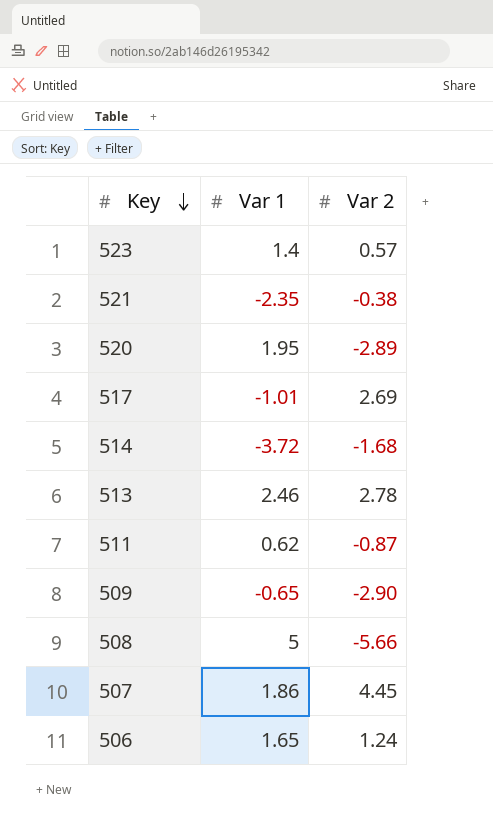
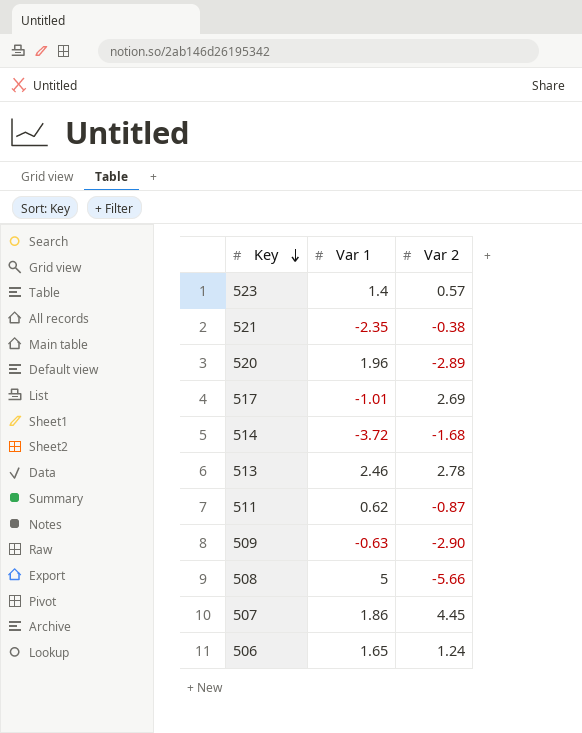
520 | Var 1: 1.95 -> 1.96
509 | Var 1: -0.65 -> -0.63

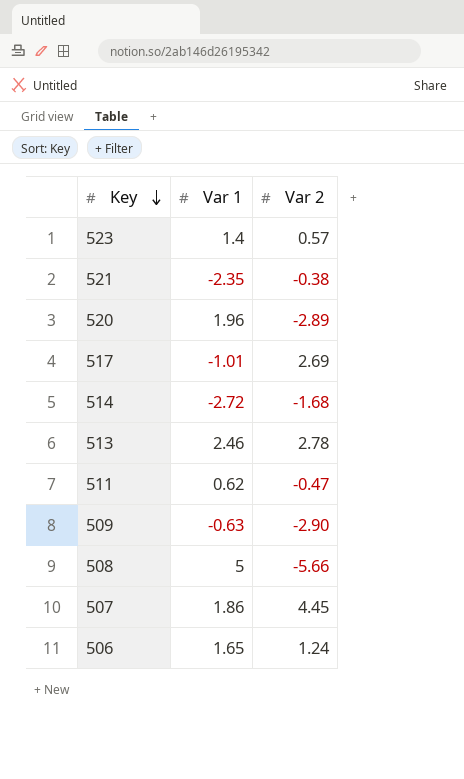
514 | Var 1: -3.72 -> -2.72
511 | Var 2: -0.87 -> -0.47

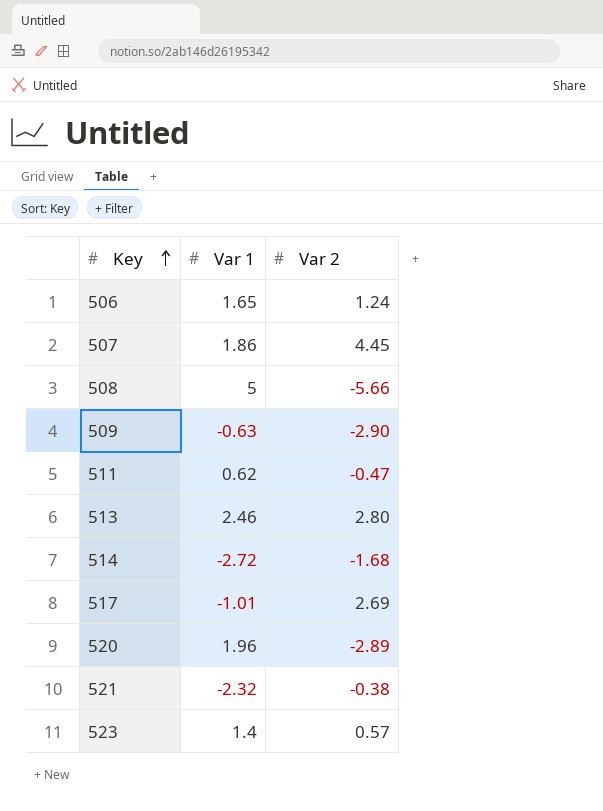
row order: Key descending -> Key ascending
513 | Var 2: 2.78 -> 2.80
521 | Var 1: -2.35 -> -2.32

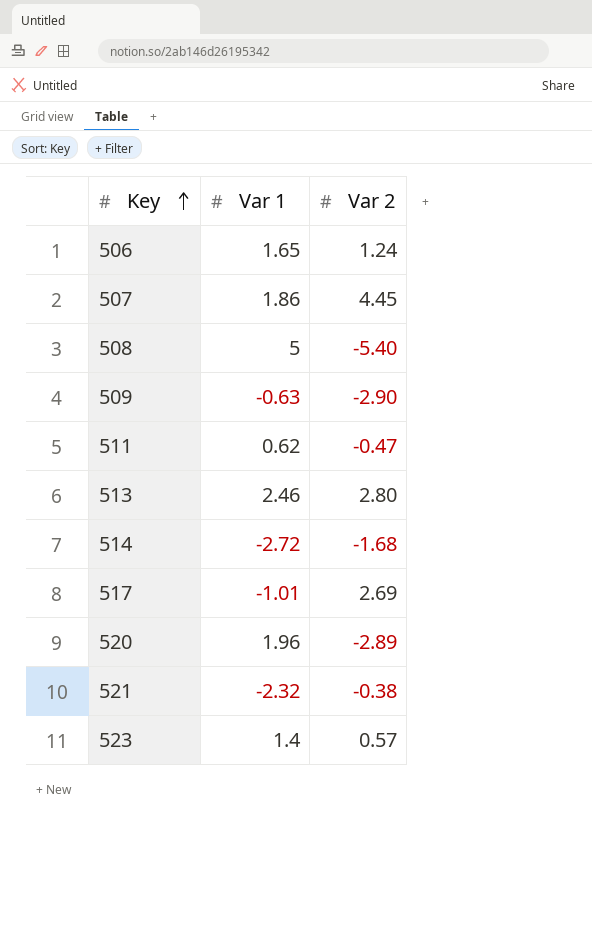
508 | Var 2: -5.66 -> -5.40

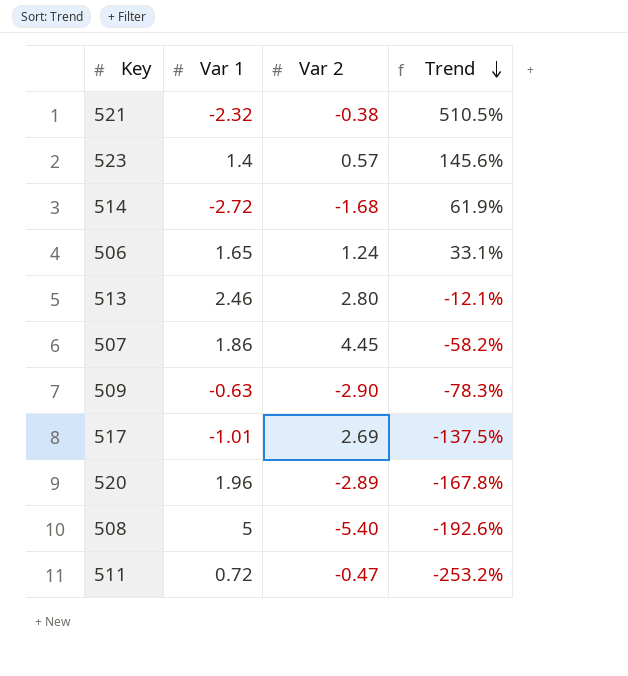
row order: Key ascending -> Trend descending
column Trend | formula: none -> ([Var 1] - [Var 2]) / [Var 2]
511 | Var 1: 0.62 -> 0.72

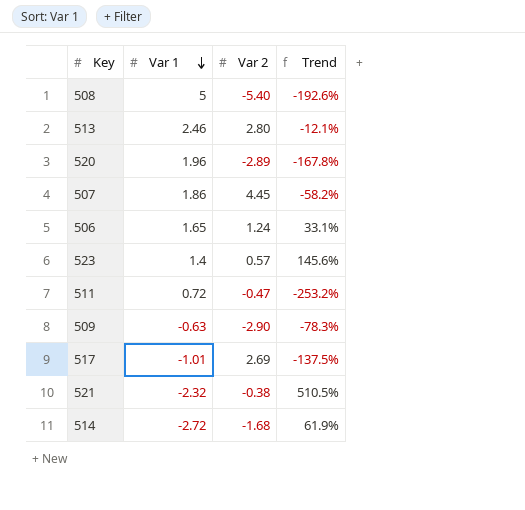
row order: Trend descending -> Var 1 descending

